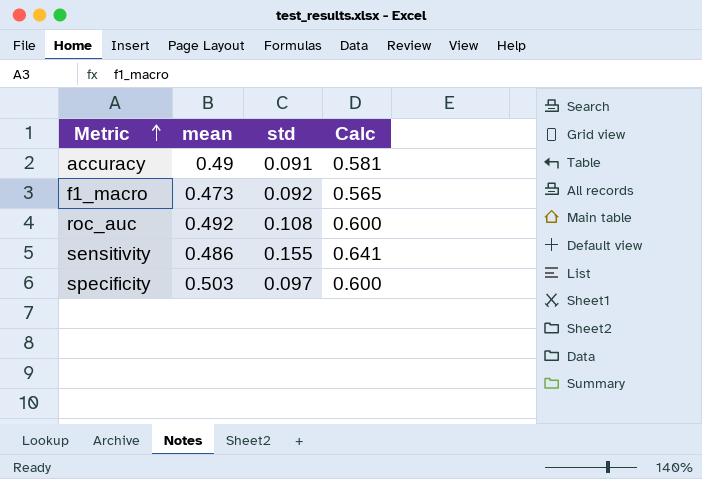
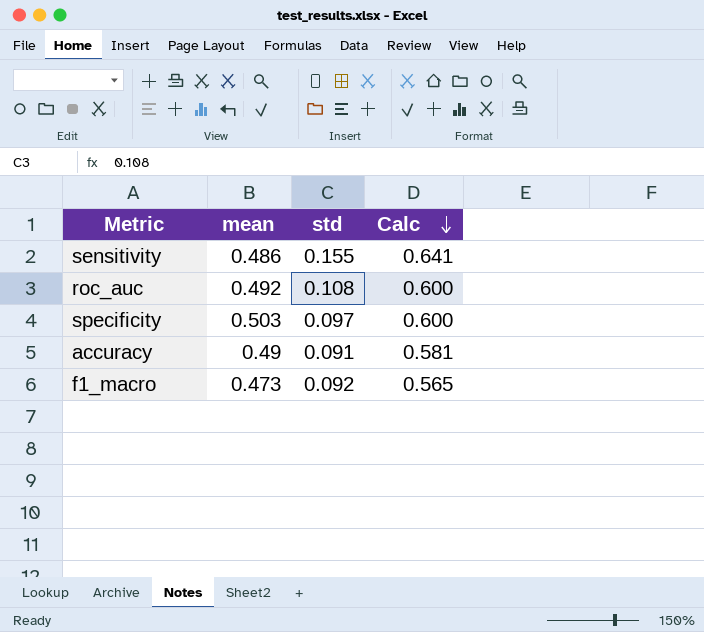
row order: Metric ascending -> Calc descending

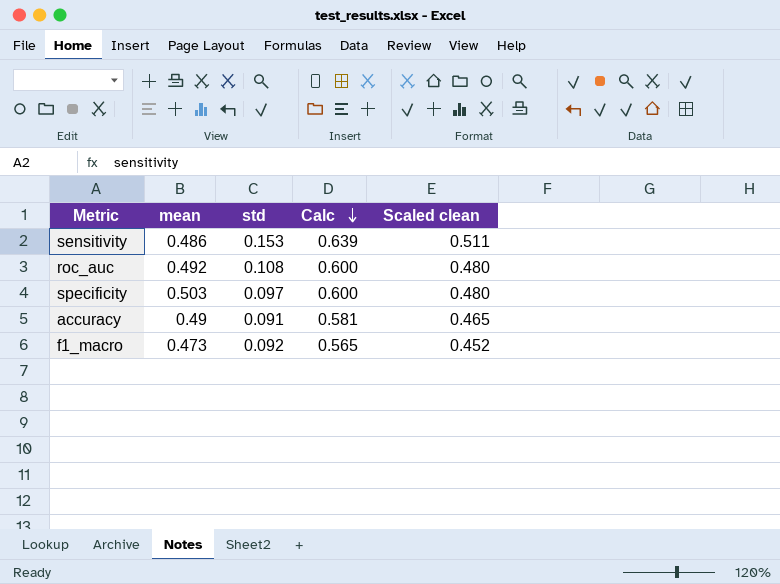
column Scaled clean | formula: none -> [Calc] * 0.8
sensitivity | std: 0.155 -> 0.153
sensitivity | Calc: 0.641 -> 0.639

